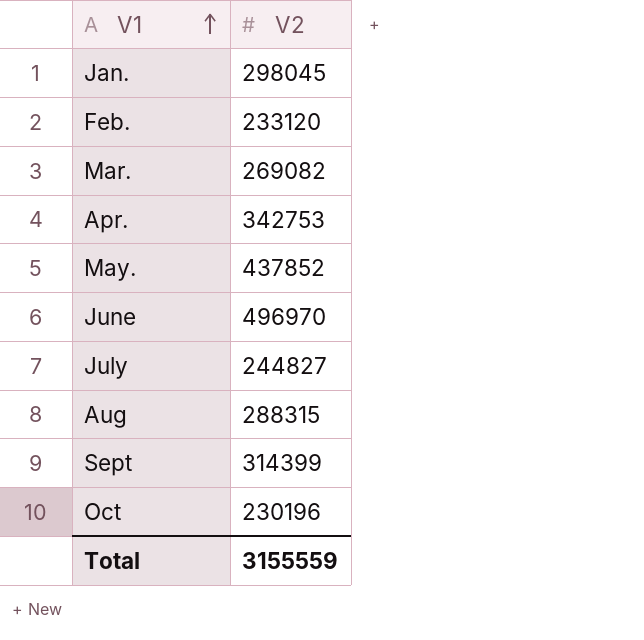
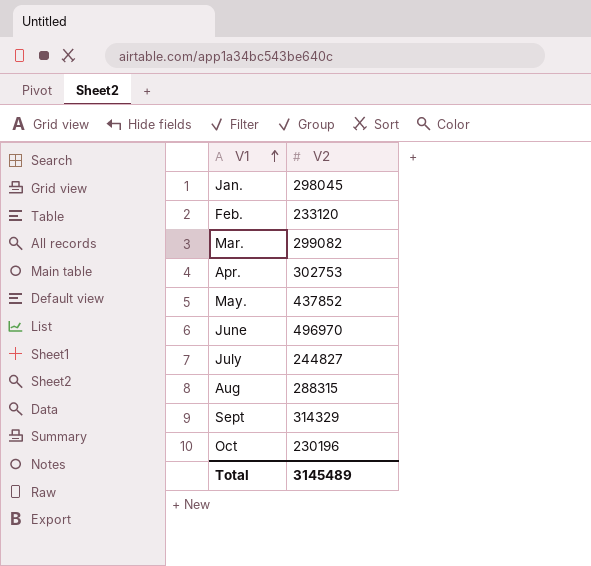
Mar. | V2: 269082 -> 299082
Apr. | V2: 342753 -> 302753
Sept | V2: 314399 -> 314329
Total | V2: 3155559 -> 3145489

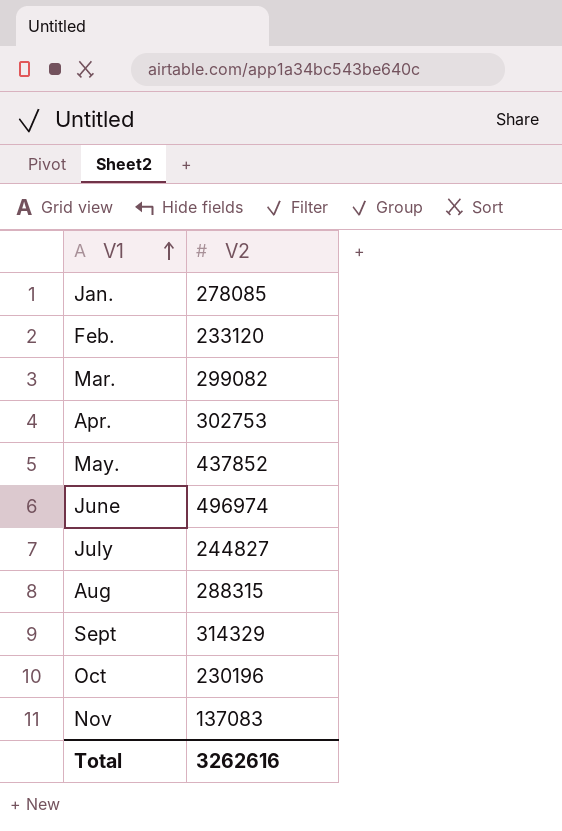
Jan. | V2: 298045 -> 278085
June | V2: 496970 -> 496974
row Nov: none -> 137083
Total | V2: 3145489 -> 3262616

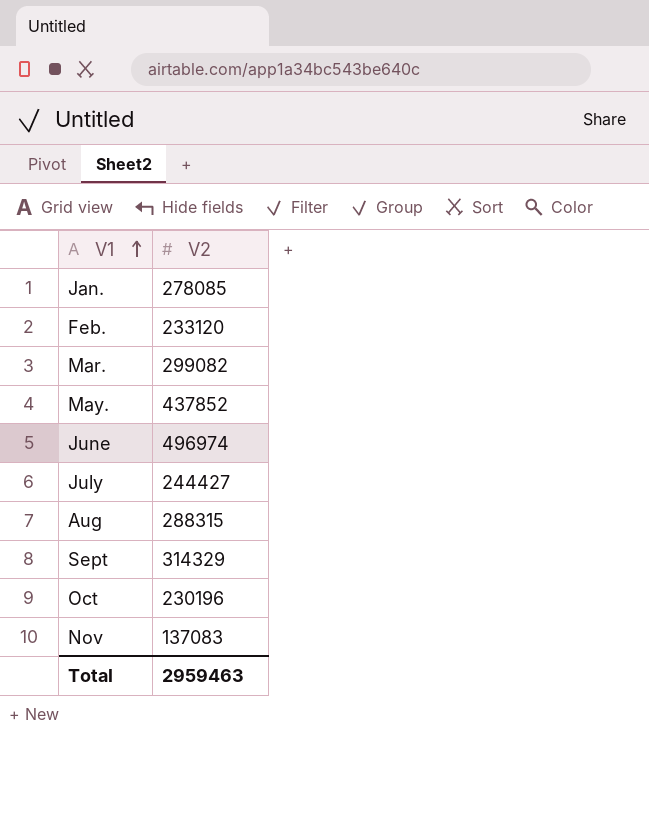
row Apr.: 302753 -> none
July | V2: 244827 -> 244427
Total | V2: 3262616 -> 2959463

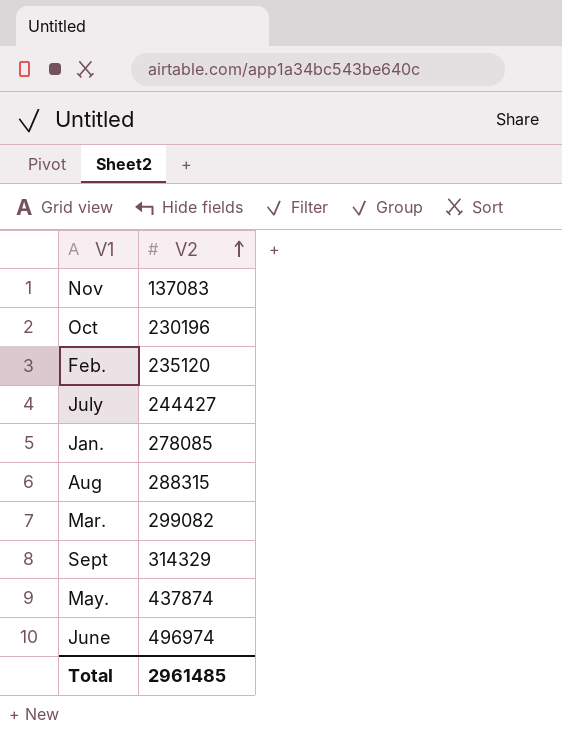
row order: V1 ascending -> V2 ascending
Feb. | V2: 233120 -> 235120
May. | V2: 437852 -> 437874
Total | V2: 2959463 -> 2961485

